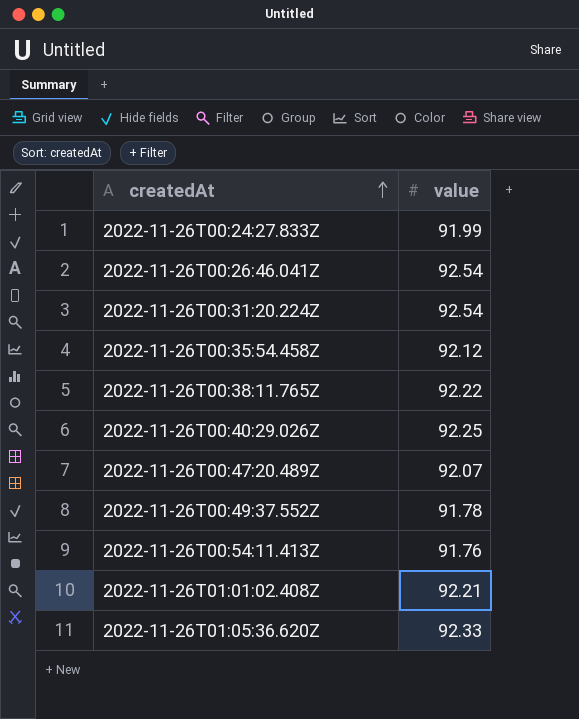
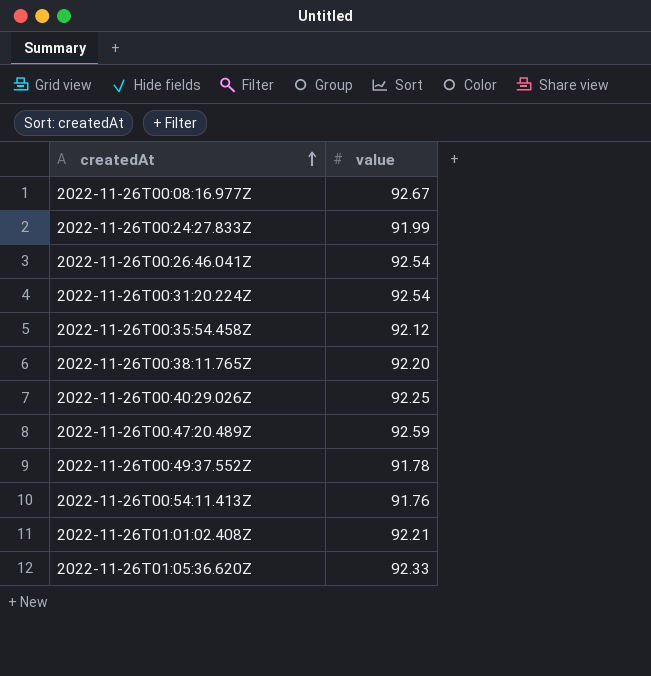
row 2022-11-26T00:08:16.977Z: none -> 92.67
2022-11-26T00:38:11.765Z | value: 92.22 -> 92.20
2022-11-26T00:47:20.489Z | value: 92.07 -> 92.59

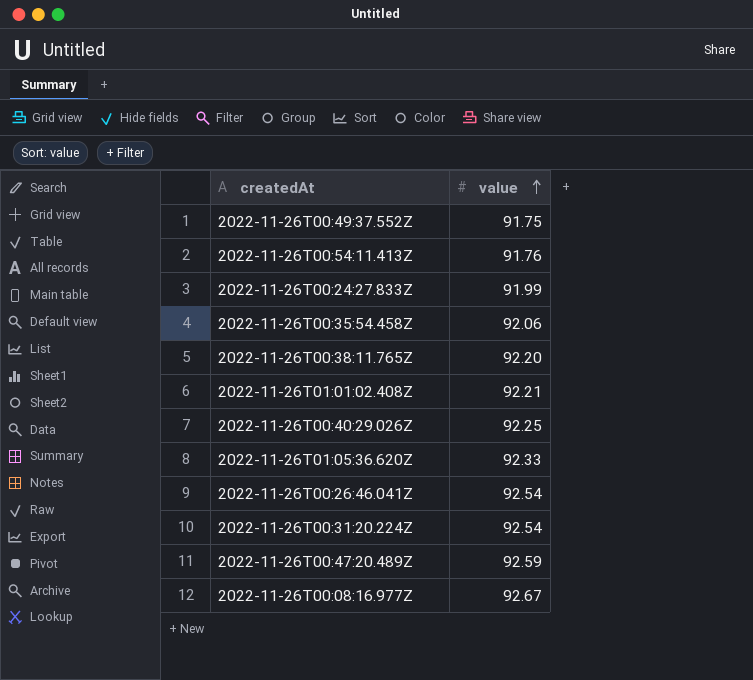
row order: createdAt ascending -> value ascending
2022-11-26T00:49:37.552Z | value: 91.78 -> 91.75
2022-11-26T00:35:54.458Z | value: 92.12 -> 92.06

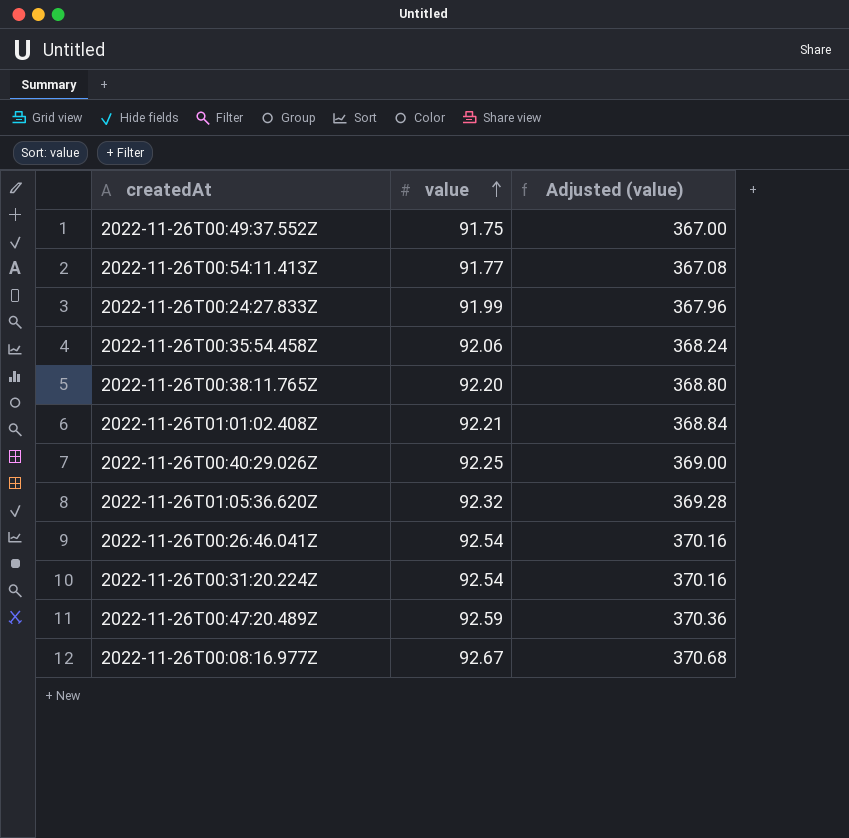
column Adjusted (value) | formula: none -> [value] * 4
2022-11-26T00:54:11.413Z | value: 91.76 -> 91.77
2022-11-26T01:05:36.620Z | value: 92.33 -> 92.32

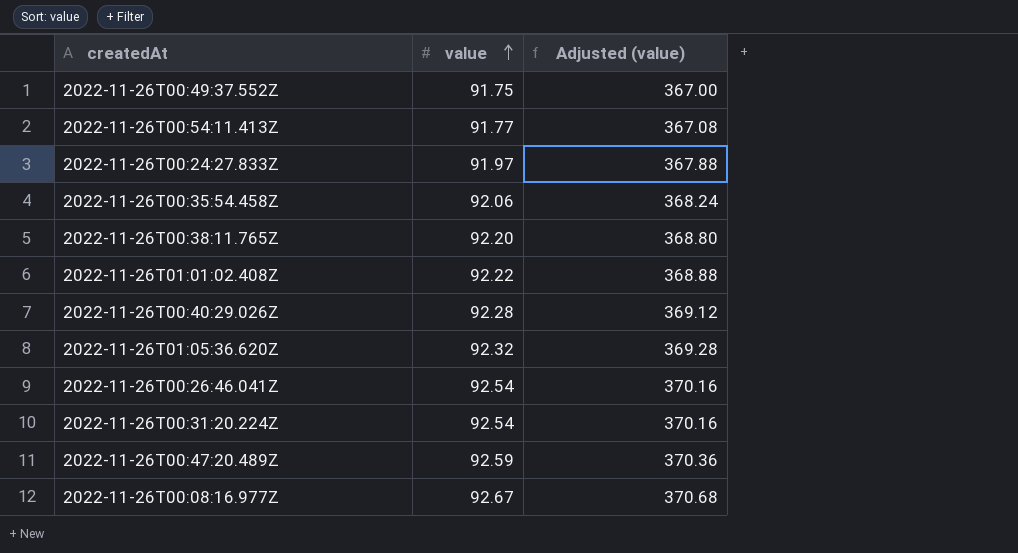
2022-11-26T00:24:27.833Z | value: 91.99 -> 91.97
2022-11-26T00:24:27.833Z | Adjusted (value): 367.96 -> 367.88
2022-11-26T01:01:02.408Z | value: 92.21 -> 92.22
2022-11-26T01:01:02.408Z | Adjusted (value): 368.84 -> 368.88
2022-11-26T00:40:29.026Z | value: 92.25 -> 92.28
2022-11-26T00:40:29.026Z | Adjusted (value): 369.00 -> 369.12

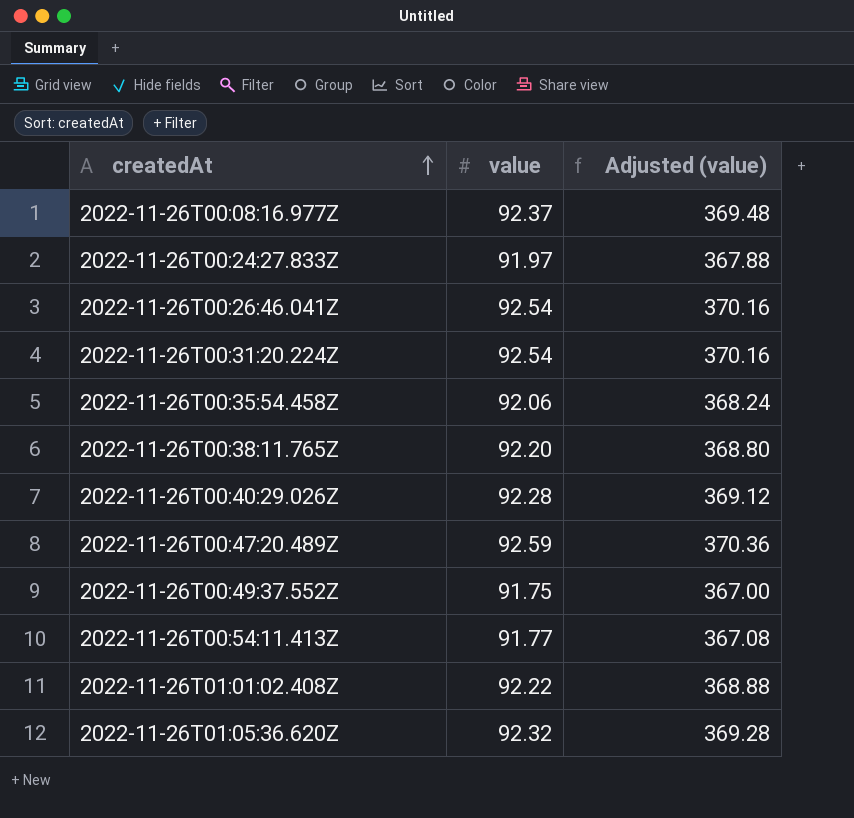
row order: value ascending -> createdAt ascending
2022-11-26T00:08:16.977Z | value: 92.67 -> 92.37
2022-11-26T00:08:16.977Z | Adjusted (value): 370.68 -> 369.48

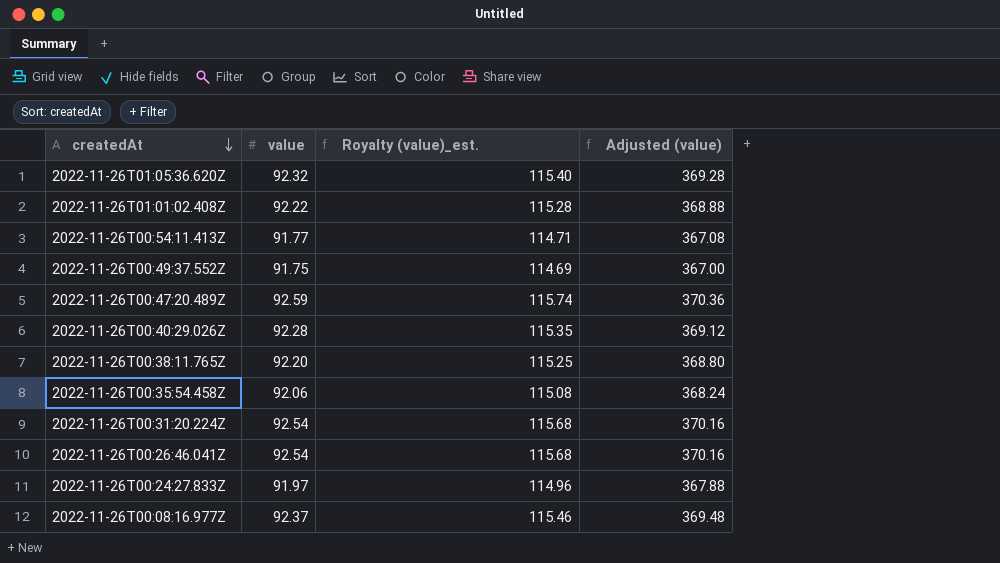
row order: createdAt ascending -> createdAt descending
column Royalty (value)_est. | formula: none -> [value] * 1.25

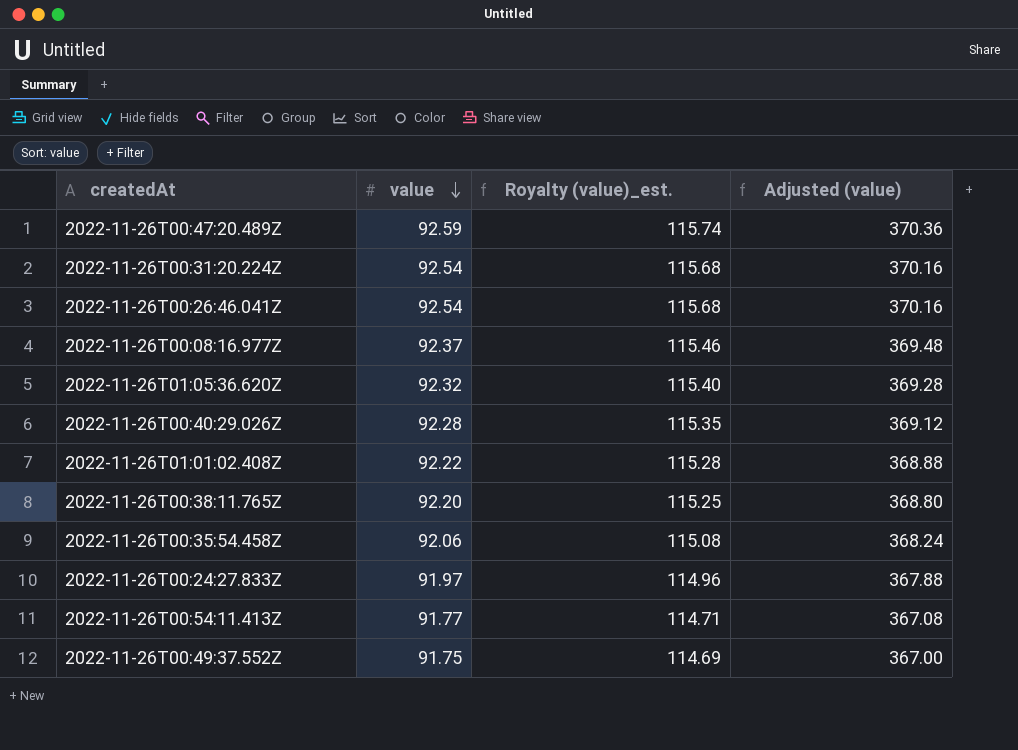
row order: createdAt descending -> value descending

